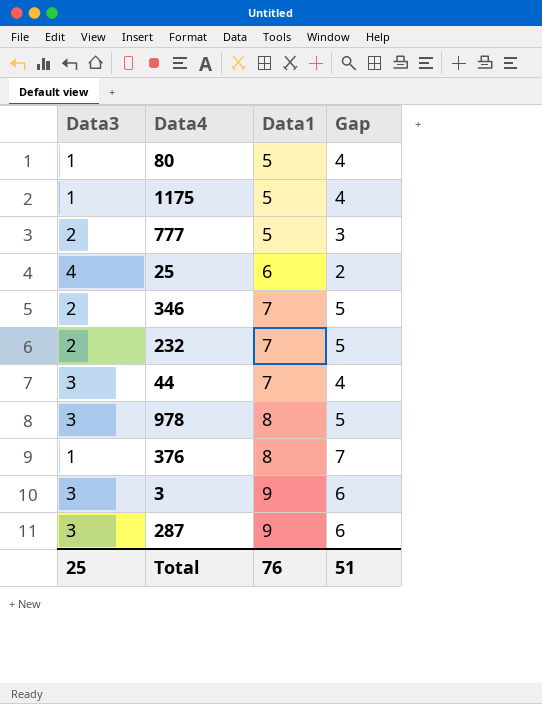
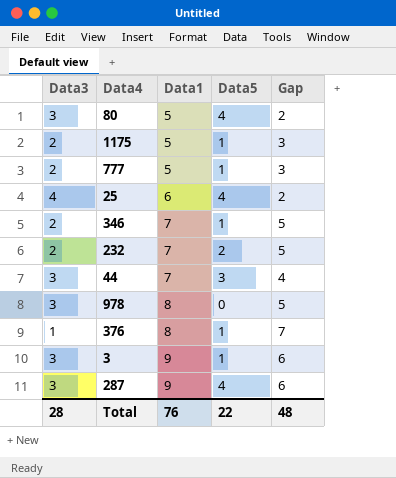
column Data5 | position: none -> 4
80 | Data3: 1 -> 3
80 | Gap: 4 -> 2
1175 | Data3: 1 -> 2
1175 | Gap: 4 -> 3
Total | Data3: 25 -> 28
Total | Gap: 51 -> 48

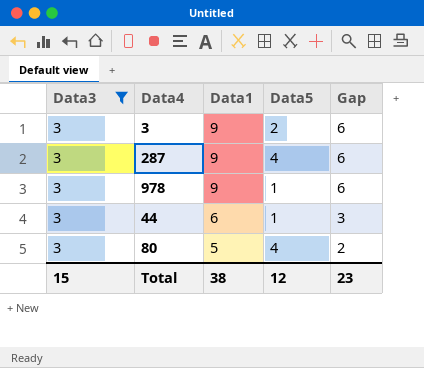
filter: none -> Data3 = 3
row order: Data1 ascending -> Data1 descending
3 | Data5: 1 -> 2
978 | Data1: 8 -> 9
978 | Data5: 0 -> 1
978 | Gap: 5 -> 6
44 | Data1: 7 -> 6
44 | Data5: 3 -> 1
44 | Gap: 4 -> 3
Total | Data3: 28 -> 15
Total | Data1: 76 -> 38
Total | Data5: 22 -> 12
Total | Gap: 48 -> 23

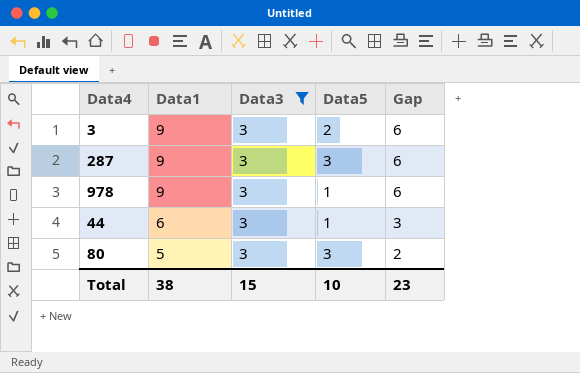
column Data3 | position: 1 -> 3
287 | Data5: 4 -> 3
80 | Data5: 4 -> 3
Total | Data5: 12 -> 10

